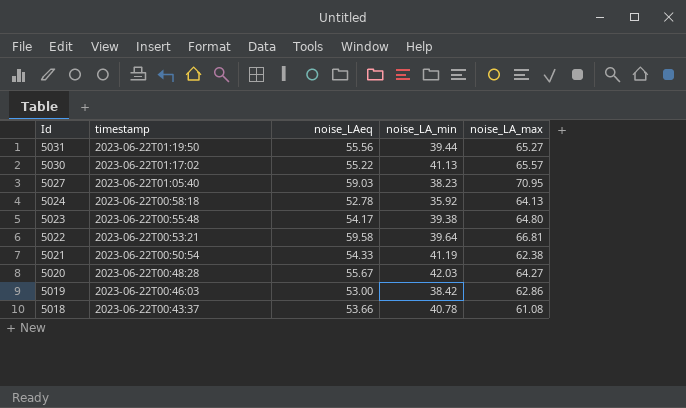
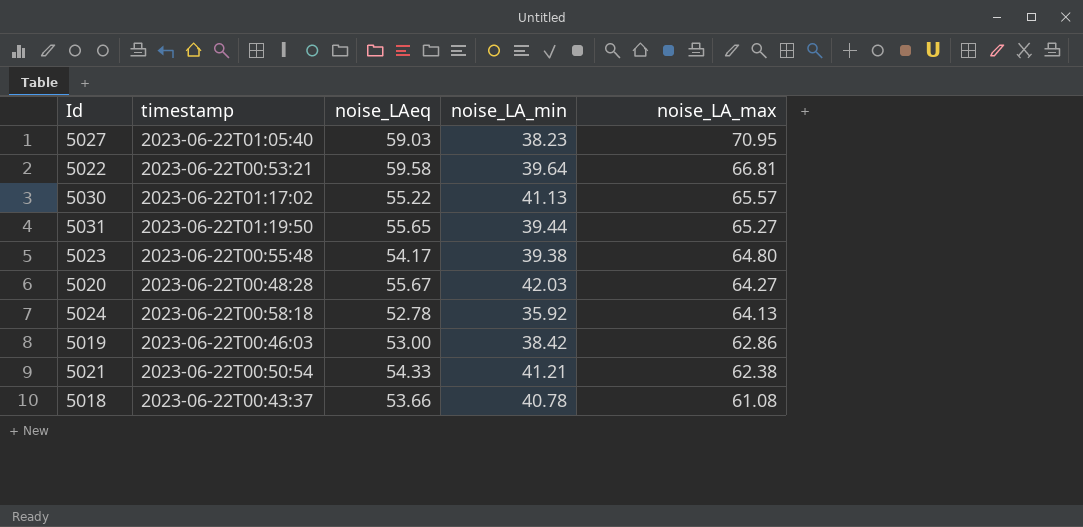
row order: Id descending -> noise_LA_max descending
5031 | noise_LAeq: 55.56 -> 55.65
5021 | noise_LA_min: 41.19 -> 41.21

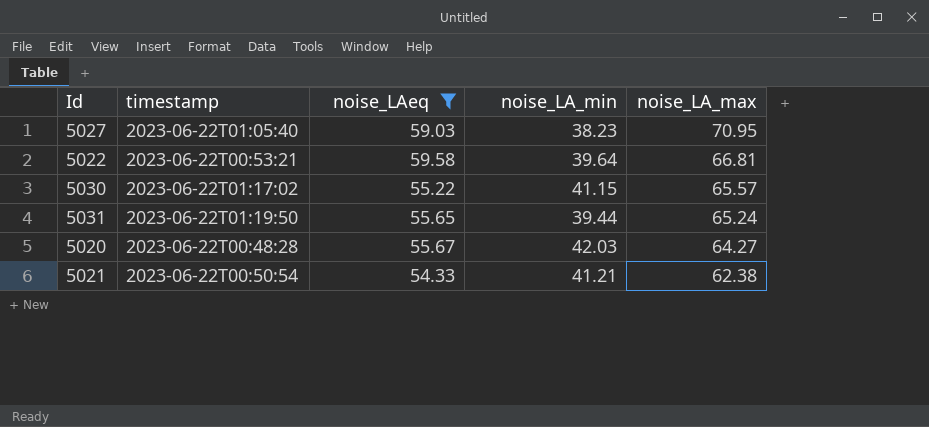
filter: none -> noise_LAeq >= 54.33
5030 | noise_LA_min: 41.13 -> 41.15
5031 | noise_LA_max: 65.27 -> 65.24

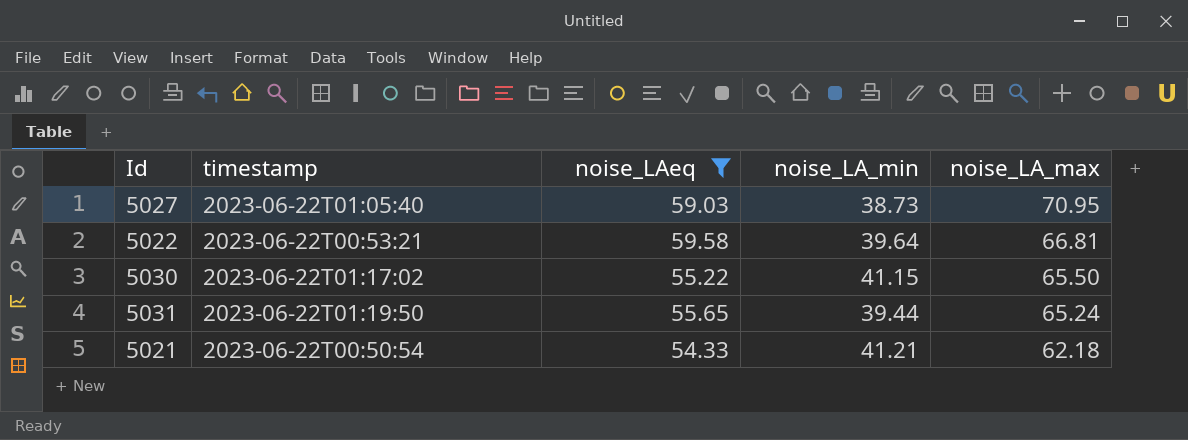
row 5020: 2023-06-22T00:48:28 | 55.67 | 42.03 | 64.27 -> none
5027 | noise_LA_min: 38.23 -> 38.73
5030 | noise_LA_max: 65.57 -> 65.50
5021 | noise_LA_max: 62.38 -> 62.18

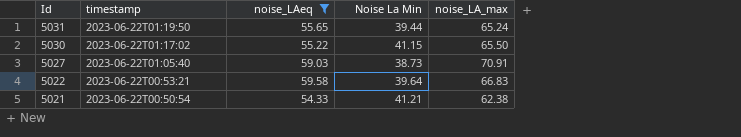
row order: noise_LA_max descending -> Id descending
column name: noise_LA_min -> Noise La Min
5027 | noise_LA_max: 70.95 -> 70.91
5022 | noise_LA_max: 66.81 -> 66.83
5021 | noise_LA_max: 62.18 -> 62.38

